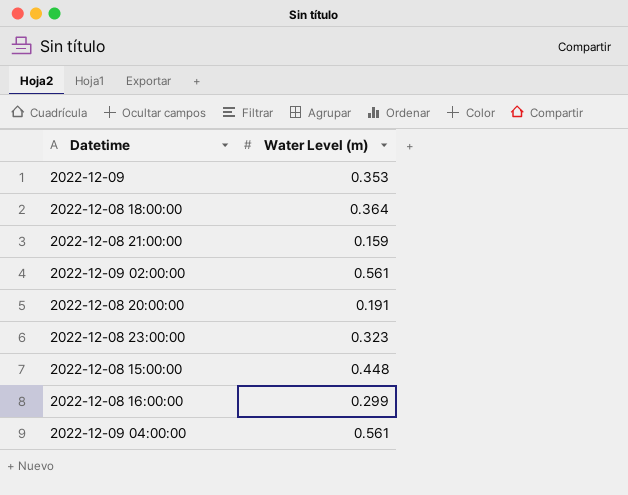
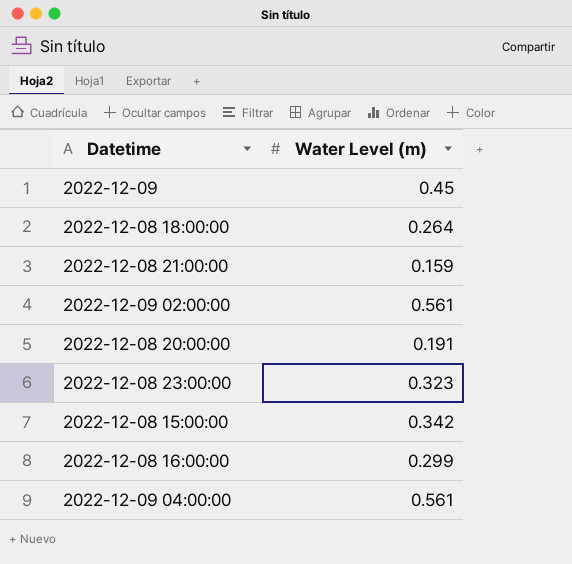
2022-12-09 | Water Level (m): 0.353 -> 0.45
2022-12-08 18:00:00 | Water Level (m): 0.364 -> 0.264
2022-12-08 15:00:00 | Water Level (m): 0.448 -> 0.342

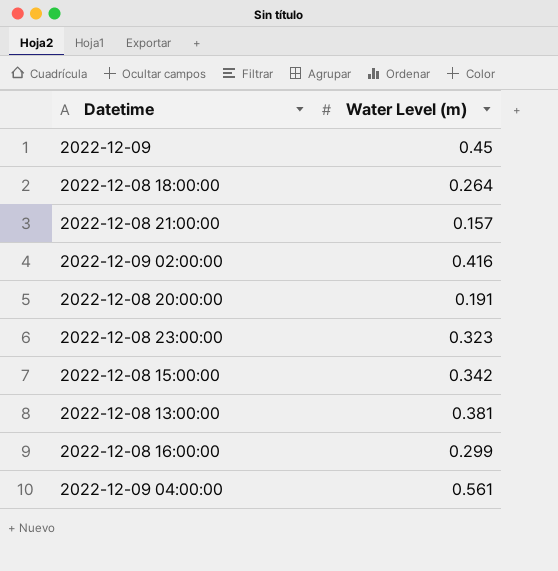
2022-12-08 21:00:00 | Water Level (m): 0.159 -> 0.157
2022-12-09 02:00:00 | Water Level (m): 0.561 -> 0.416
row 2022-12-08 13:00:00: none -> 0.381

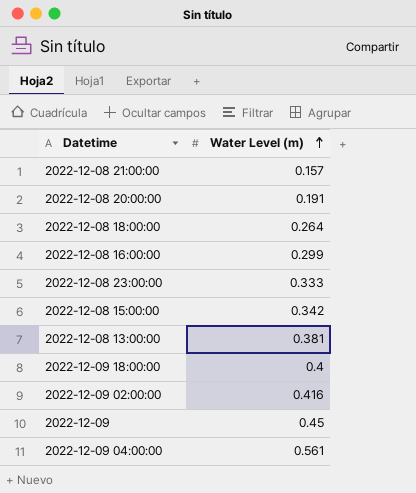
row order: none -> Water Level (m) ascending
2022-12-08 23:00:00 | Water Level (m): 0.323 -> 0.333
row 2022-12-09 18:00:00: none -> 0.4

